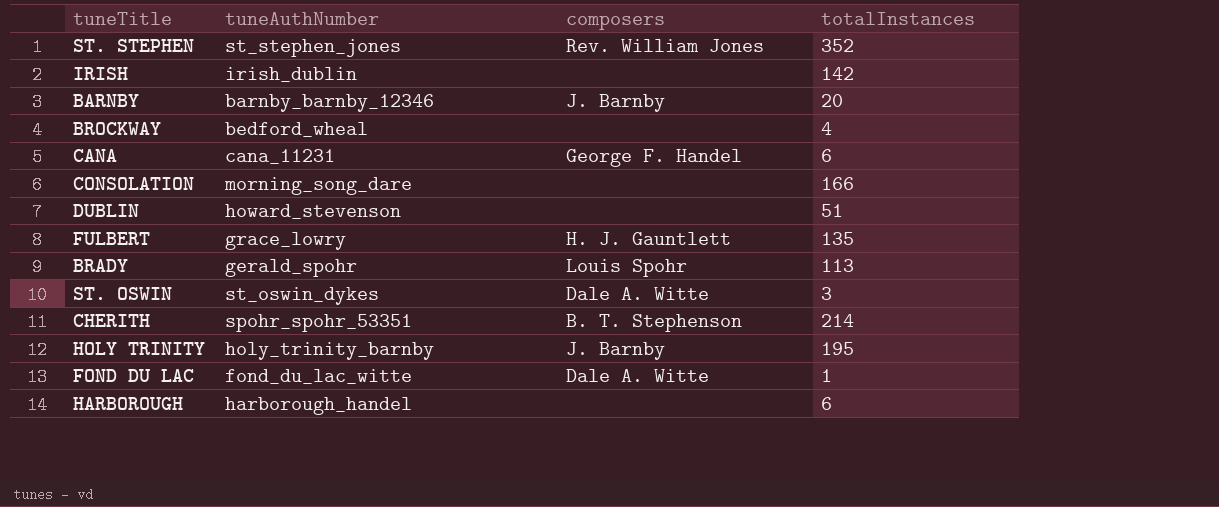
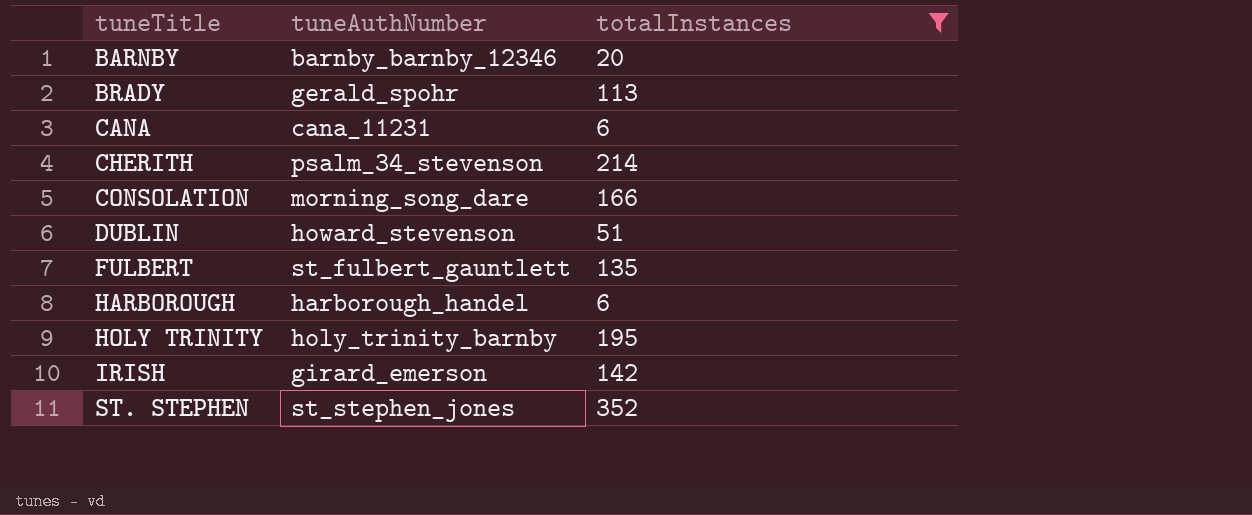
filter: none -> totalInstances >= 6
row order: none -> tuneTitle ascending
column composers | position: 3 -> none
CHERITH | tuneAuthNumber: spohr_spohr_53351 -> psalm_34_stevenson
FULBERT | tuneAuthNumber: grace_lowry -> st_fulbert_gauntlett
IRISH | tuneAuthNumber: irish_dublin -> girard_emerson

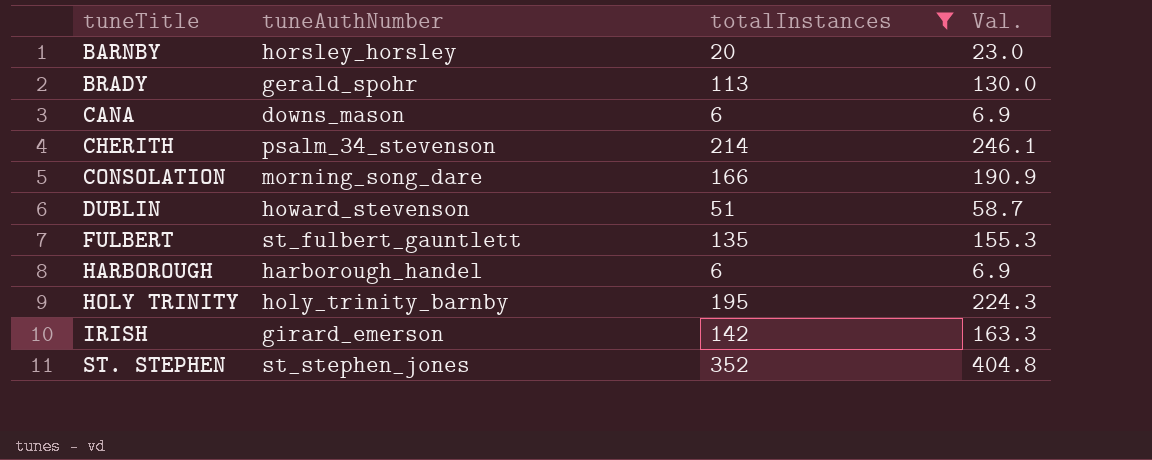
column Val. | formula: none -> [totalInstances] * 1.15
BARNBY | tuneAuthNumber: barnby_barnby_12346 -> horsley_horsley
CANA | tuneAuthNumber: cana_11231 -> downs_mason

